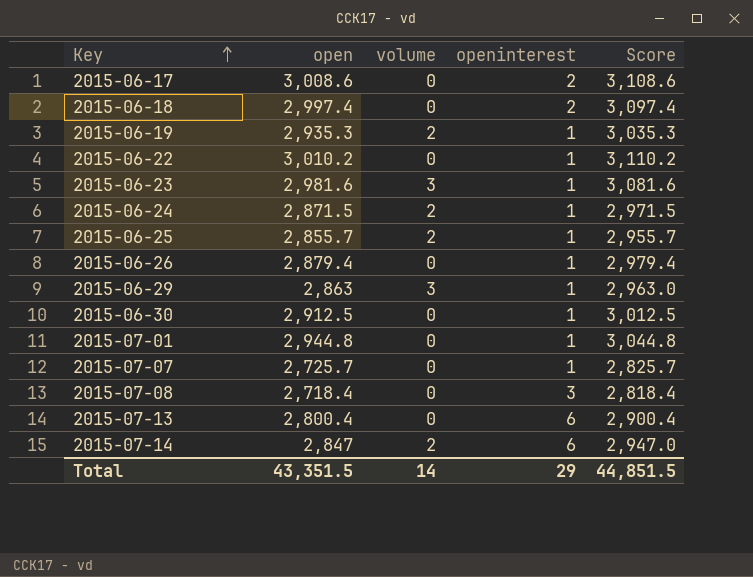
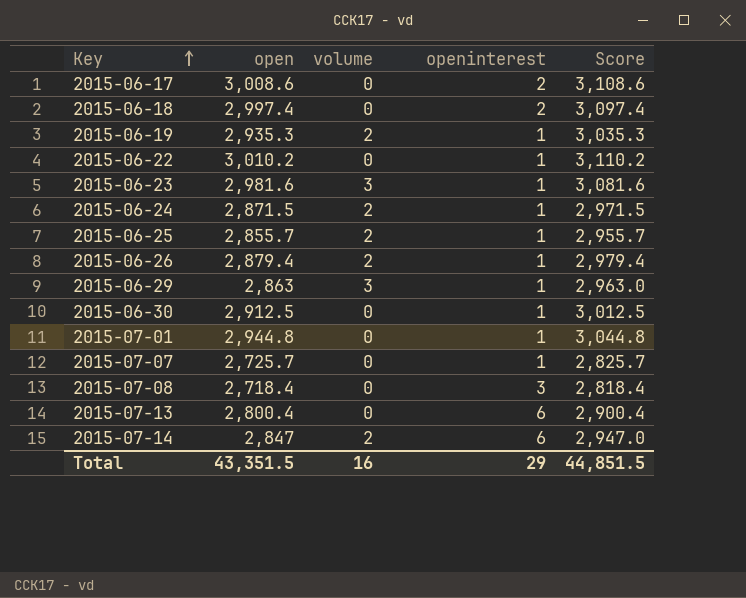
2015-06-26 | volume: 0 -> 2
Total | volume: 14 -> 16

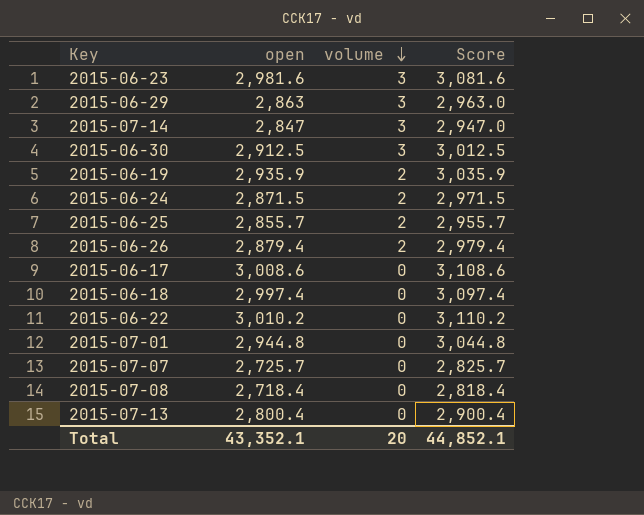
row order: Key ascending -> volume descending
column openinterest | position: 4 -> none
2015-07-14 | volume: 2 -> 3
2015-06-30 | volume: 0 -> 3
2015-06-19 | open: 2,935.3 -> 2,935.9
2015-06-19 | Score: 3,035.3 -> 3,035.9
Total | open: 43,351.5 -> 43,352.1
Total | volume: 16 -> 20
Total | Score: 44,851.5 -> 44,852.1

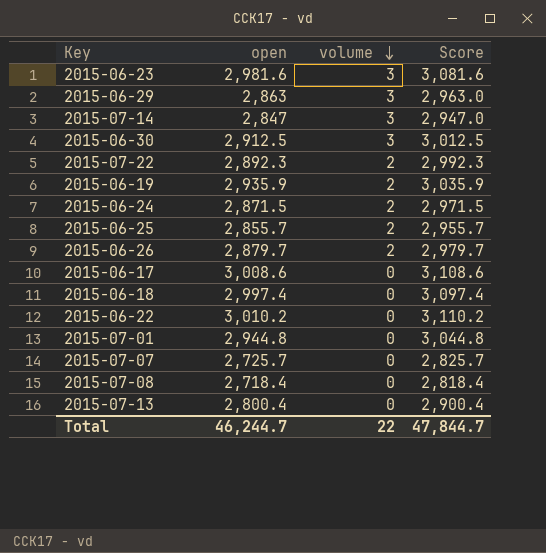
row 2015-07-22: none -> 2,892.3 | 2 | 2,992.3
2015-06-26 | open: 2,879.4 -> 2,879.7
2015-06-26 | Score: 2,979.4 -> 2,979.7
Total | open: 43,352.1 -> 46,244.7
Total | volume: 20 -> 22
Total | Score: 44,852.1 -> 47,844.7

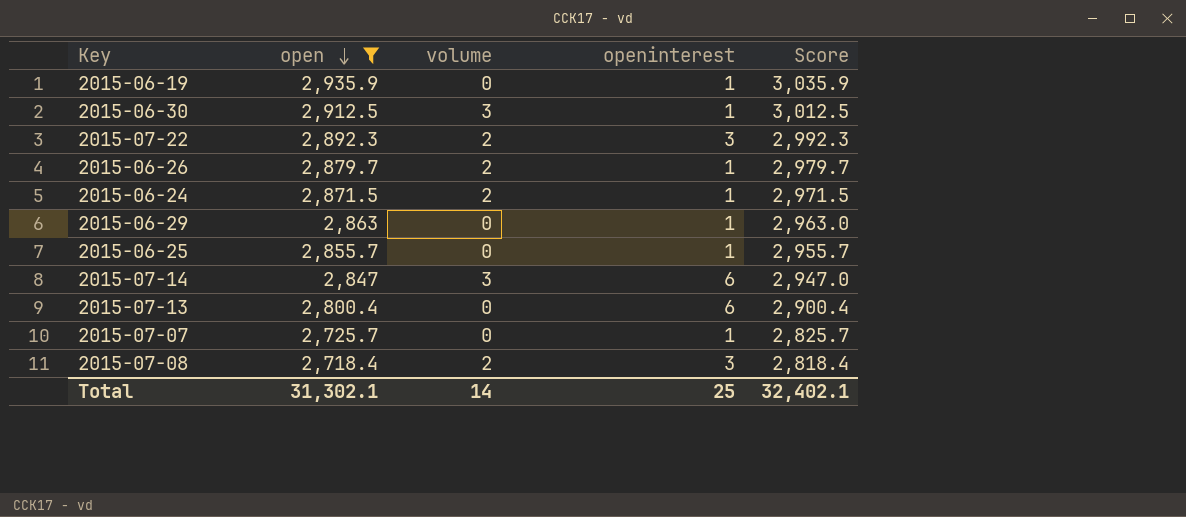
filter: none -> open <= 2,935.9
row order: volume descending -> open descending
column openinterest | position: none -> 4
2015-06-19 | volume: 2 -> 0
2015-06-29 | volume: 3 -> 0
2015-06-25 | volume: 2 -> 0
2015-07-08 | volume: 0 -> 2
Total | open: 46,244.7 -> 31,302.1
Total | volume: 22 -> 14
Total | Score: 47,844.7 -> 32,402.1

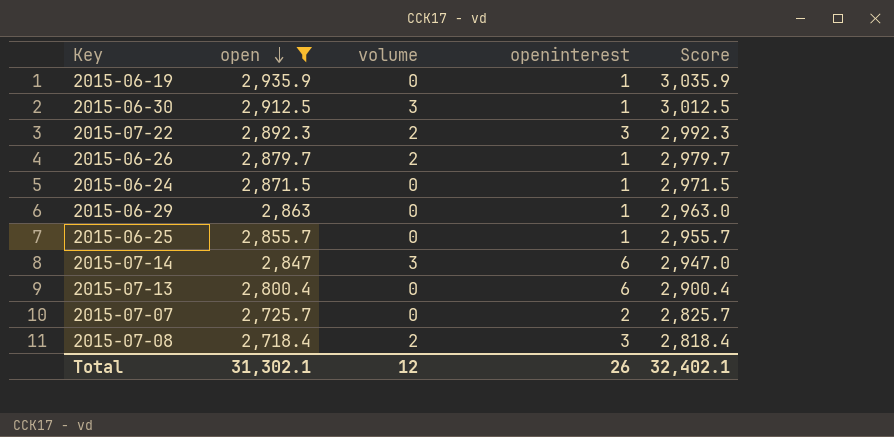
2015-06-24 | volume: 2 -> 0
2015-07-07 | openinterest: 1 -> 2
Total | volume: 14 -> 12
Total | openinterest: 25 -> 26

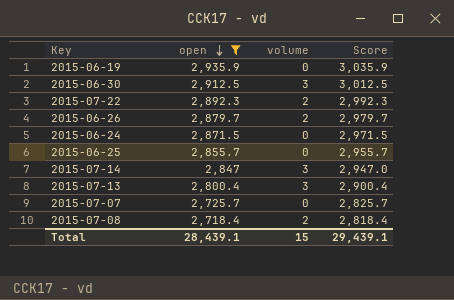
column openinterest | position: 4 -> none
row 2015-06-29: 2,863 | 0 | 1 | 2,963.0 -> none
2015-07-13 | volume: 0 -> 3
Total | open: 31,302.1 -> 28,439.1
Total | volume: 12 -> 15
Total | Score: 32,402.1 -> 29,439.1

